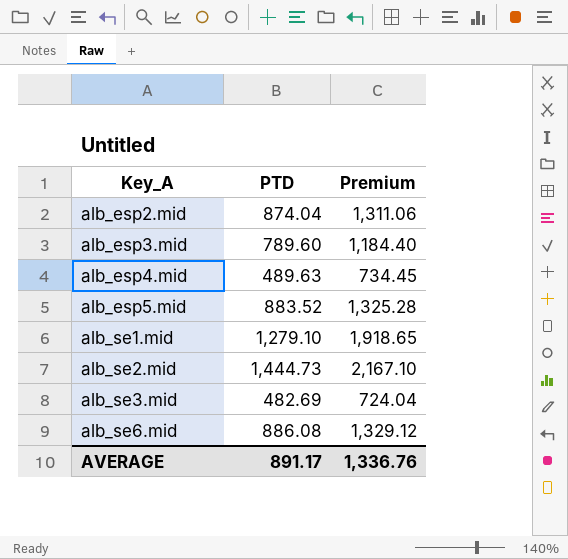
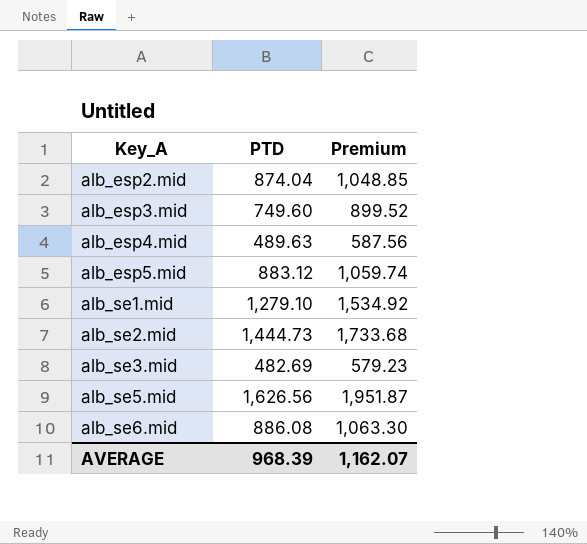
column Premium | formula: [PTD] * 1.5 -> [PTD] * 1.2
alb_esp3.mid | PTD: 789.60 -> 749.60
alb_esp5.mid | PTD: 883.52 -> 883.12
row alb_se5.mid: none -> 1,626.56 | 1,951.87
AVERAGE | PTD: 891.17 -> 968.39
AVERAGE | Premium: 1,336.76 -> 1,162.07

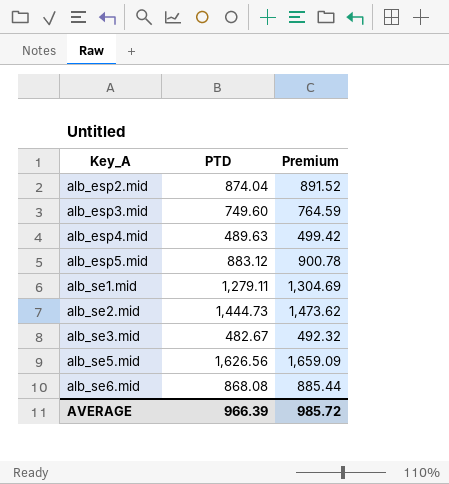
column Premium | formula: [PTD] * 1.2 -> [PTD] * 1.02
alb_se1.mid | PTD: 1,279.10 -> 1,279.11
alb_se3.mid | PTD: 482.69 -> 482.67
alb_se6.mid | PTD: 886.08 -> 868.08
AVERAGE | PTD: 968.39 -> 966.39
AVERAGE | Premium: 1,162.07 -> 985.72

